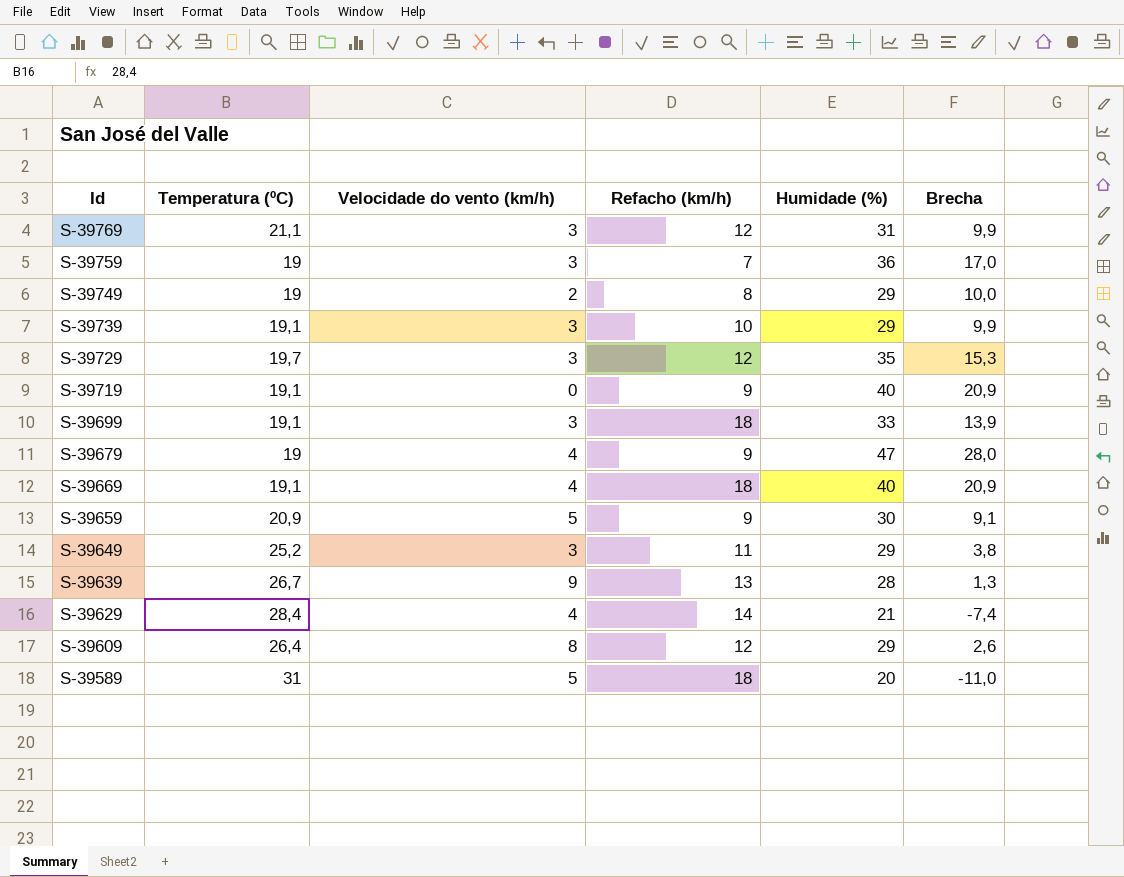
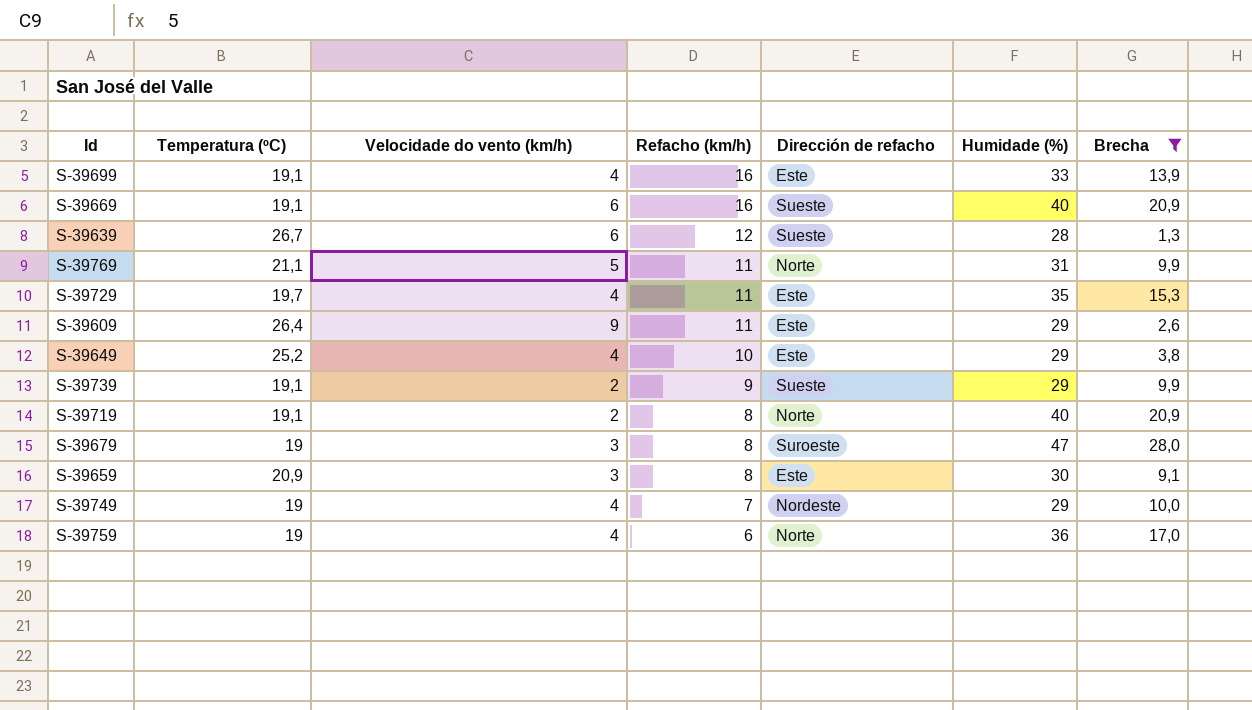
filter: none -> Brecha >= 1,3
row order: Id descending -> Refacho (km/h) descending
column Dirección de refacho | position: none -> 5
S-39699 | Velocidade do vento (km/h): 3 -> 4
S-39699 | Refacho (km/h): 18 -> 16
S-39669 | Velocidade do vento (km/h): 4 -> 6
S-39669 | Refacho (km/h): 18 -> 16
S-39639 | Velocidade do vento (km/h): 9 -> 6
S-39639 | Refacho (km/h): 13 -> 12
S-39769 | Velocidade do vento (km/h): 3 -> 5
S-39769 | Refacho (km/h): 12 -> 11
S-39729 | Velocidade do vento (km/h): 3 -> 4
S-39729 | Refacho (km/h): 12 -> 11
S-39609 | Velocidade do vento (km/h): 8 -> 9
S-39609 | Refacho (km/h): 12 -> 11
S-39649 | Velocidade do vento (km/h): 3 -> 4
S-39649 | Refacho (km/h): 11 -> 10
S-39739 | Velocidade do vento (km/h): 3 -> 2
S-39739 | Refacho (km/h): 10 -> 9
S-39719 | Velocidade do vento (km/h): 0 -> 2
S-39719 | Refacho (km/h): 9 -> 8
S-39679 | Velocidade do vento (km/h): 4 -> 3
S-39679 | Refacho (km/h): 9 -> 8
S-39659 | Velocidade do vento (km/h): 5 -> 3
S-39659 | Refacho (km/h): 9 -> 8
S-39749 | Velocidade do vento (km/h): 2 -> 4
S-39749 | Refacho (km/h): 8 -> 7
S-39759 | Velocidade do vento (km/h): 3 -> 4
S-39759 | Refacho (km/h): 7 -> 6

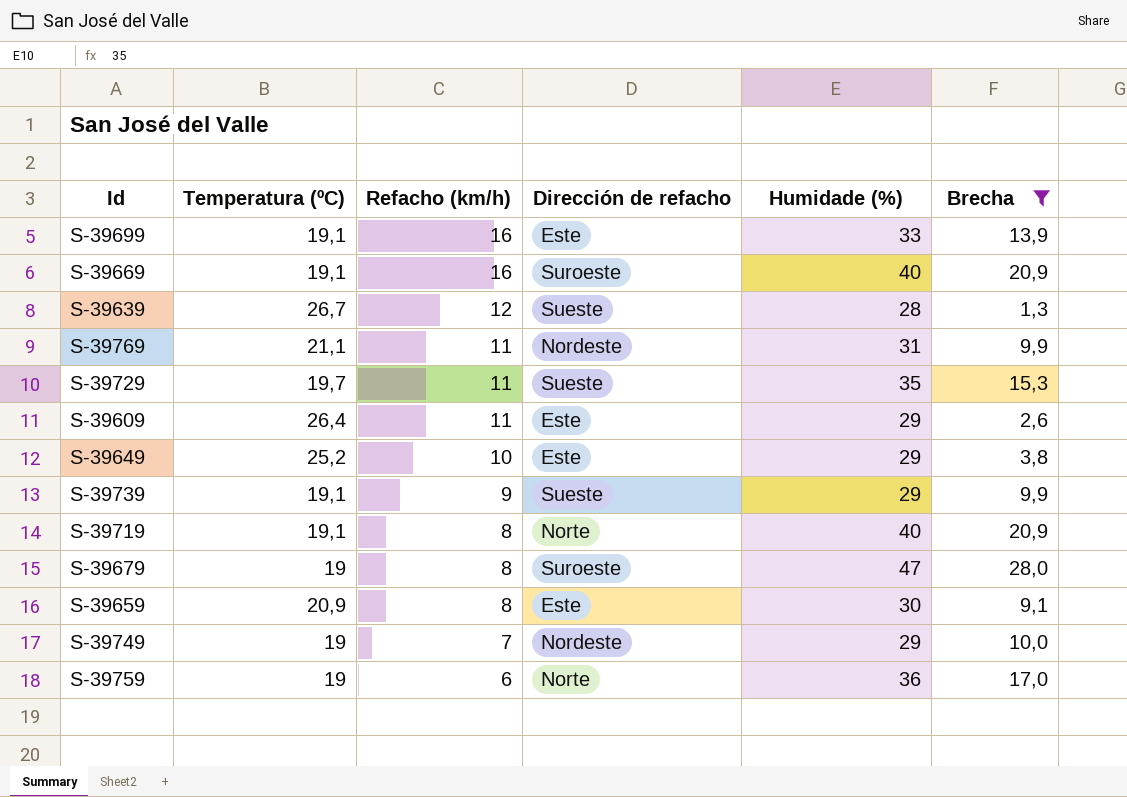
column Velocidade do vento (km/h) | position: 3 -> none
S-39669 | Dirección de refacho: Sueste -> Suroeste
S-39769 | Dirección de refacho: Norte -> Nordeste
S-39729 | Dirección de refacho: Este -> Sueste

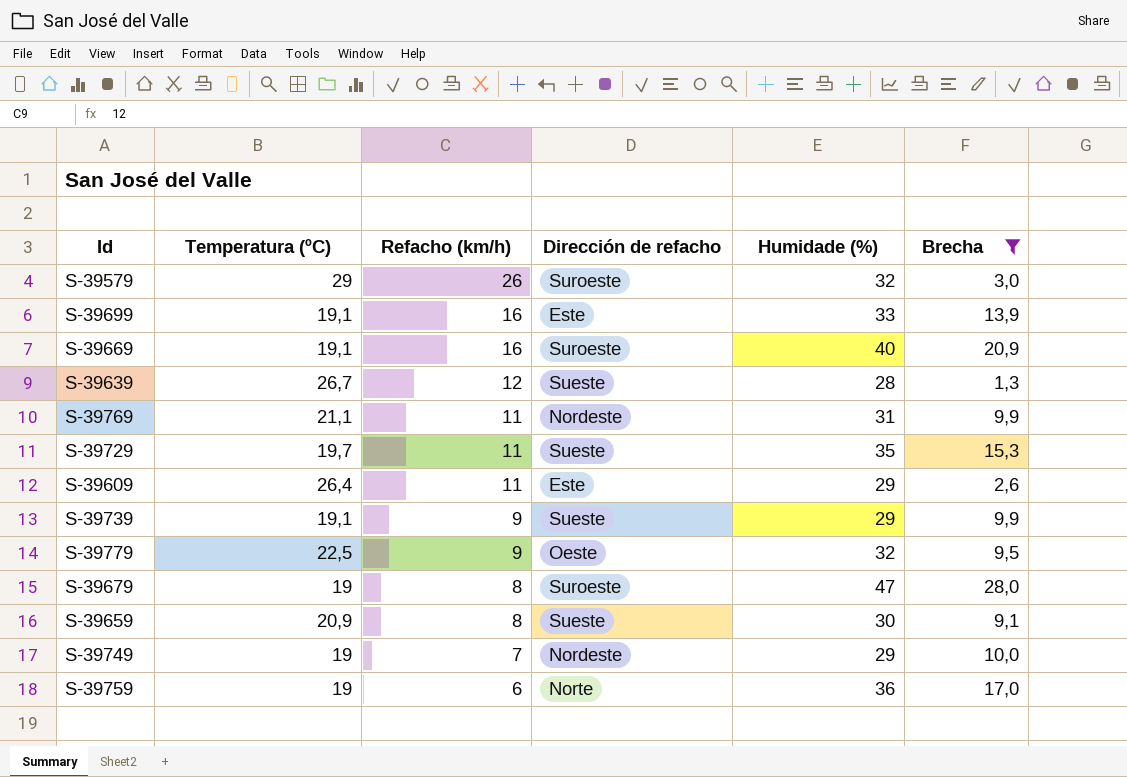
row S-39649: 25,2 | 10 | Este | 29 | 3,8 -> none
row S-39719: 19,1 | 8 | Norte | 40 | 20,9 -> none
row S-39579: none -> 29 | 26 | Suroeste | 32 | 3,0
row S-39779: none -> 22,5 | 9 | Oeste | 32 | 9,5
S-39659 | Dirección de refacho: Este -> Sueste

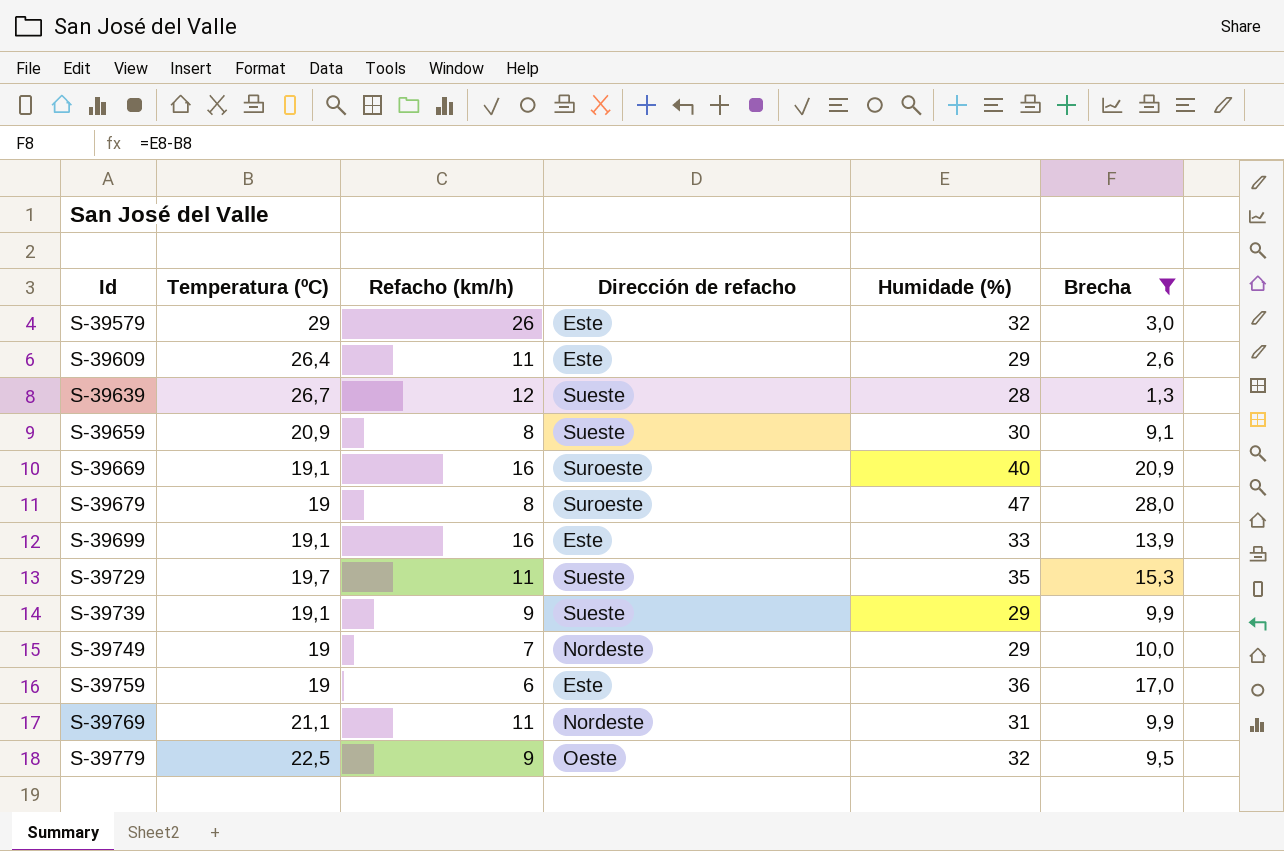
row order: Refacho (km/h) descending -> Id ascending
S-39579 | Dirección de refacho: Suroeste -> Este
S-39759 | Dirección de refacho: Norte -> Este

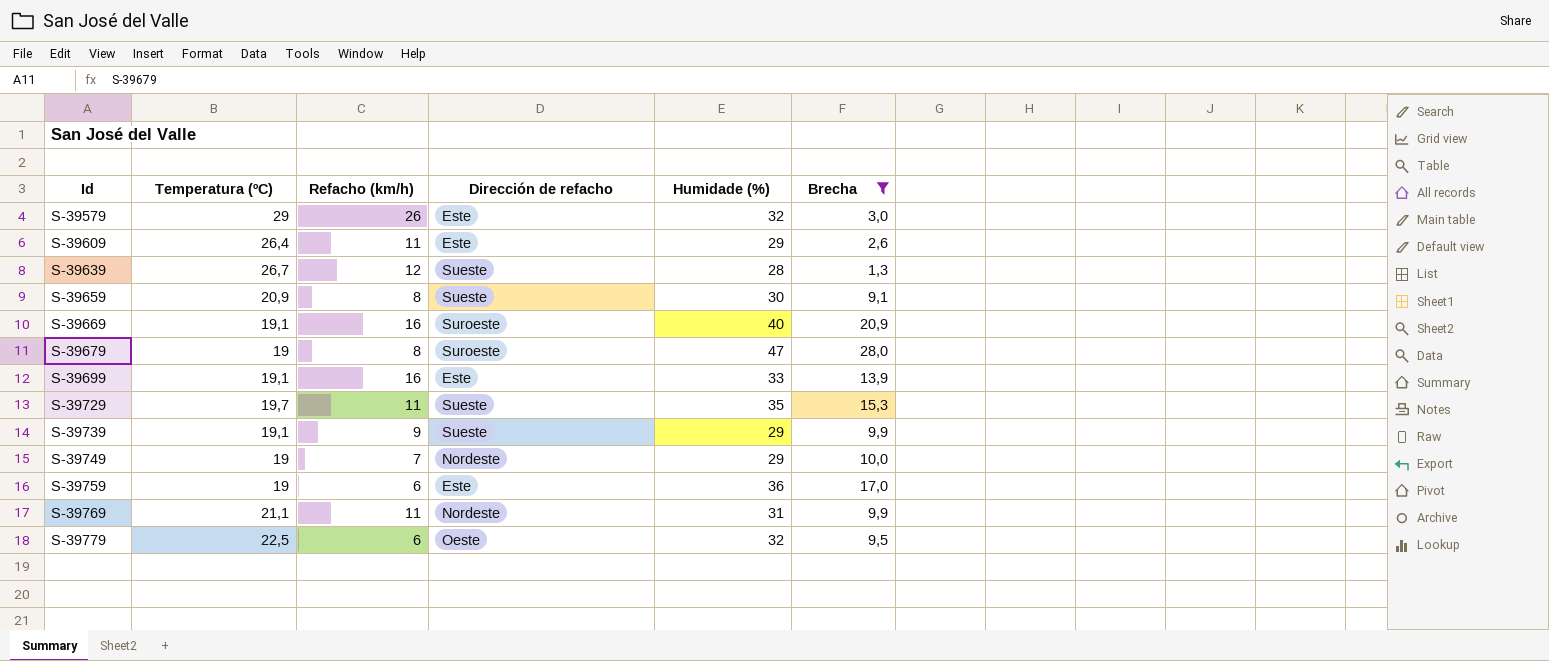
S-39779 | Refacho (km/h): 9 -> 6

